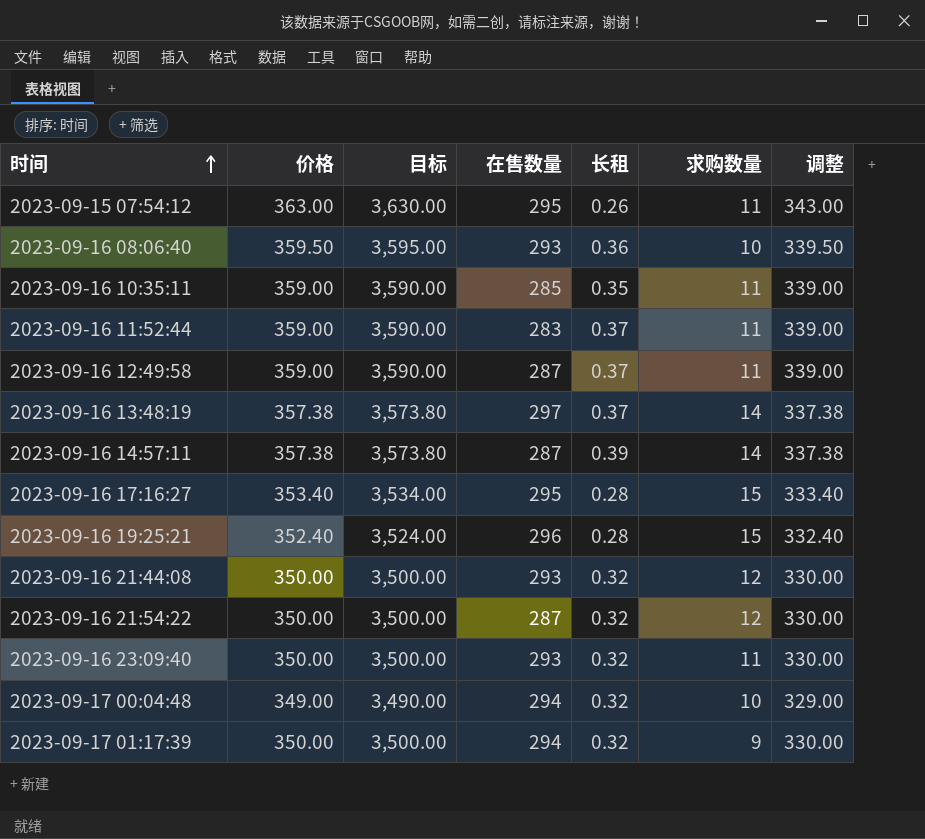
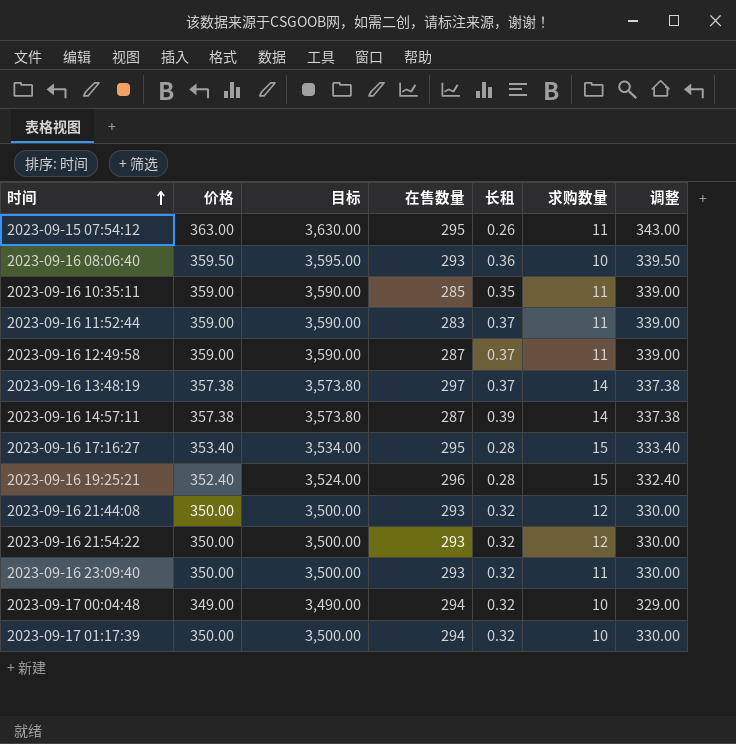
2023-09-16 21:54:22 | 在售数量: 287 -> 293
2023-09-17 01:17:39 | 求购数量: 9 -> 10

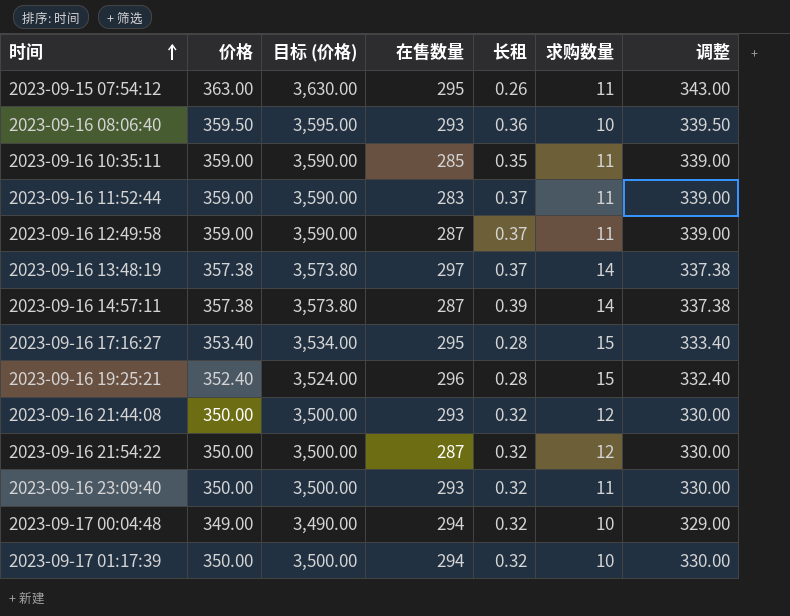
column name: 目标 -> 目标 (价格)
2023-09-16 21:54:22 | 在售数量: 293 -> 287

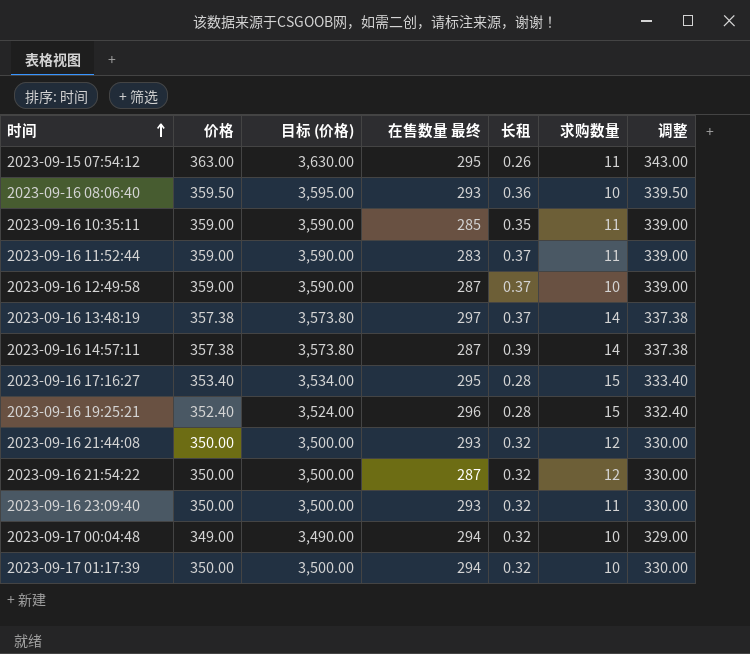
column name: 在售数量 -> 在售数量 最终
2023-09-16 12:49:58 | 求购数量: 11 -> 10

